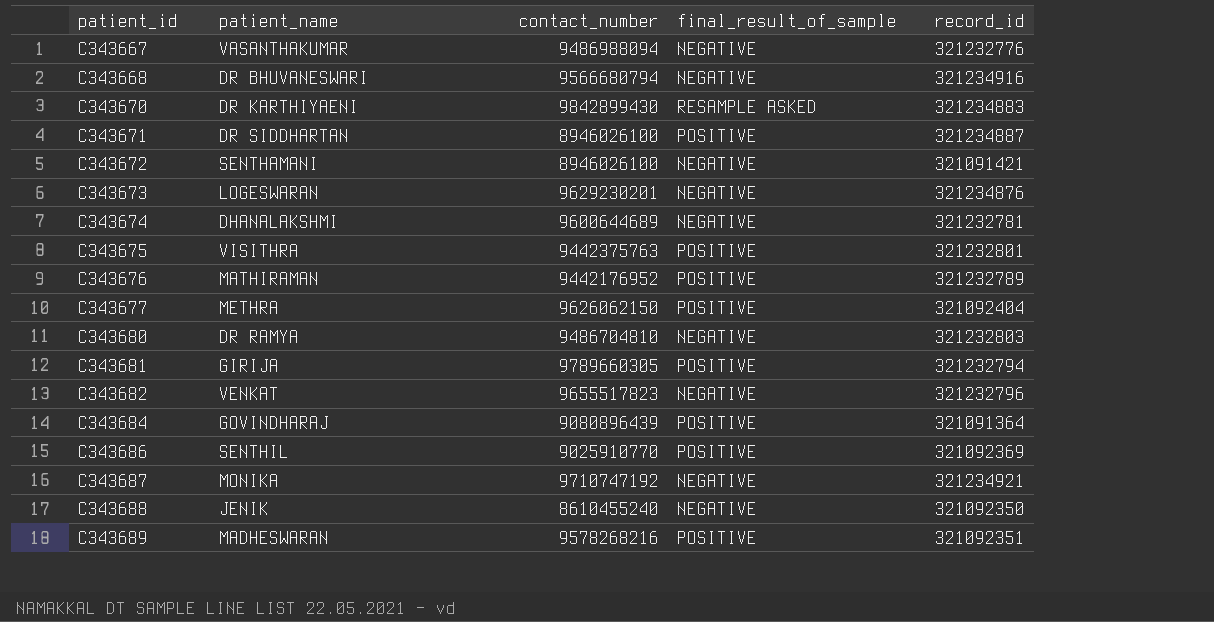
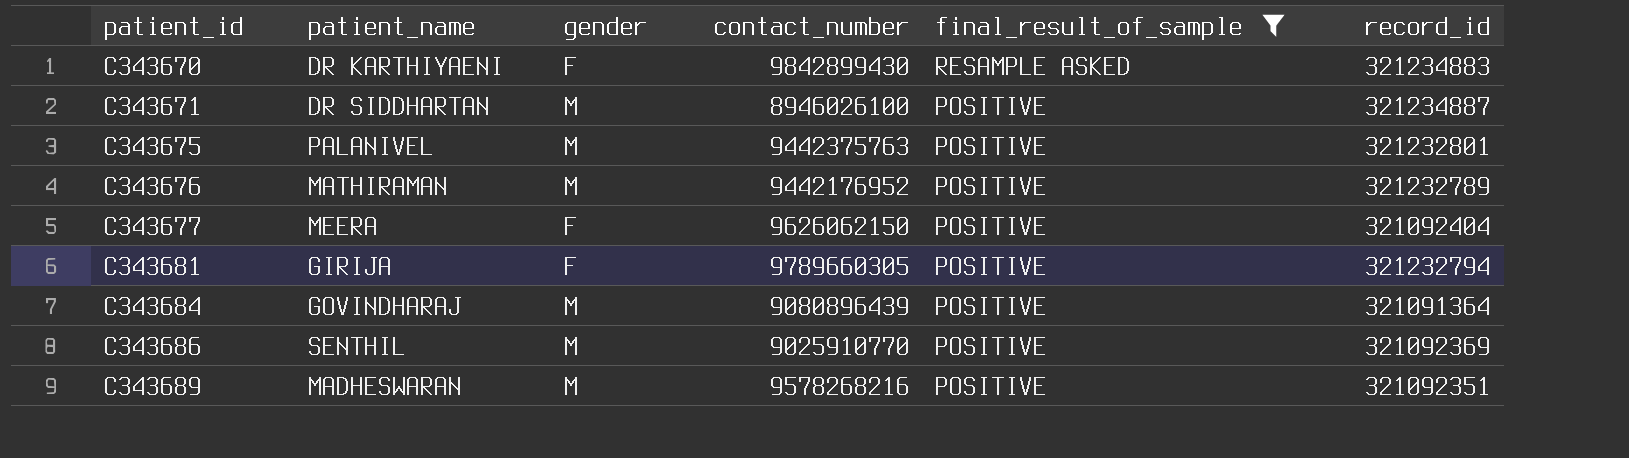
filter: none -> final_result_of_sample != NEGATIVE
column gender | position: none -> 3
C343675 | patient_name: VISITHRA -> PALANIVEL
C343677 | patient_name: METHRA -> MEERA

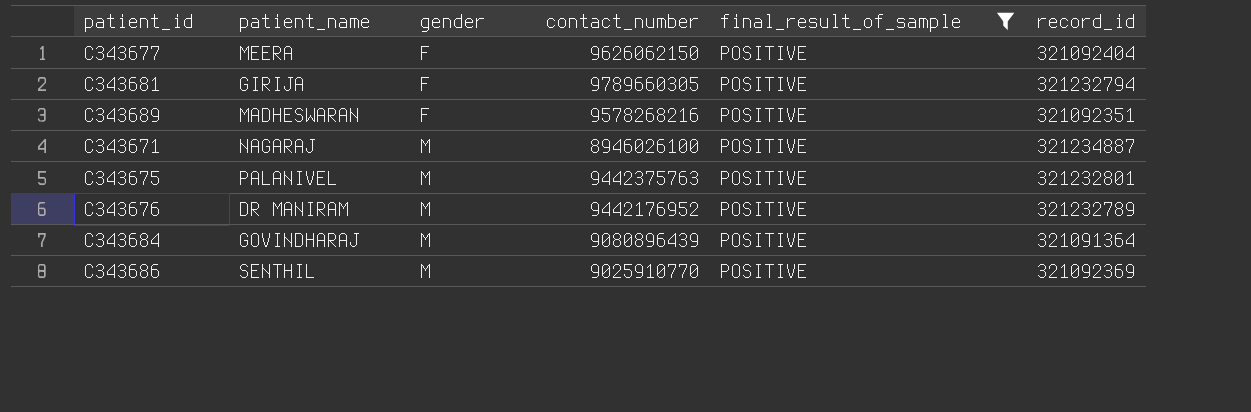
row order: patient_id ascending -> gender ascending
row C343670: DR KARTHIYAENI | F | 9842899430 | RESAMPLE ASKED | 321234883 -> none
C343689 | gender: M -> F
C343671 | patient_name: DR SIDDHARTAN -> NAGARAJ
C343676 | patient_name: MATHIRAMAN -> DR MANIRAM

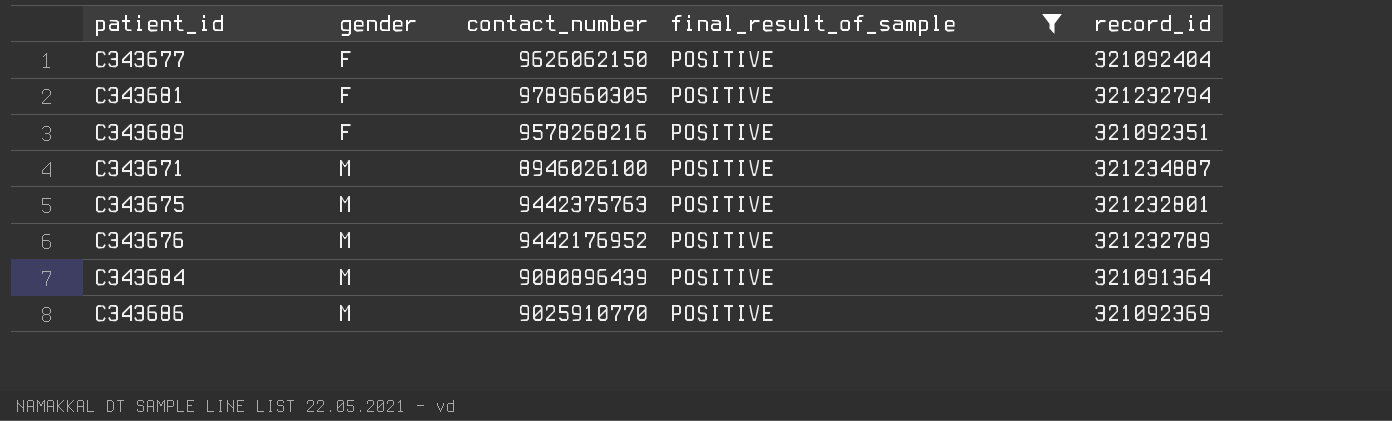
column patient_name | position: 2 -> none

